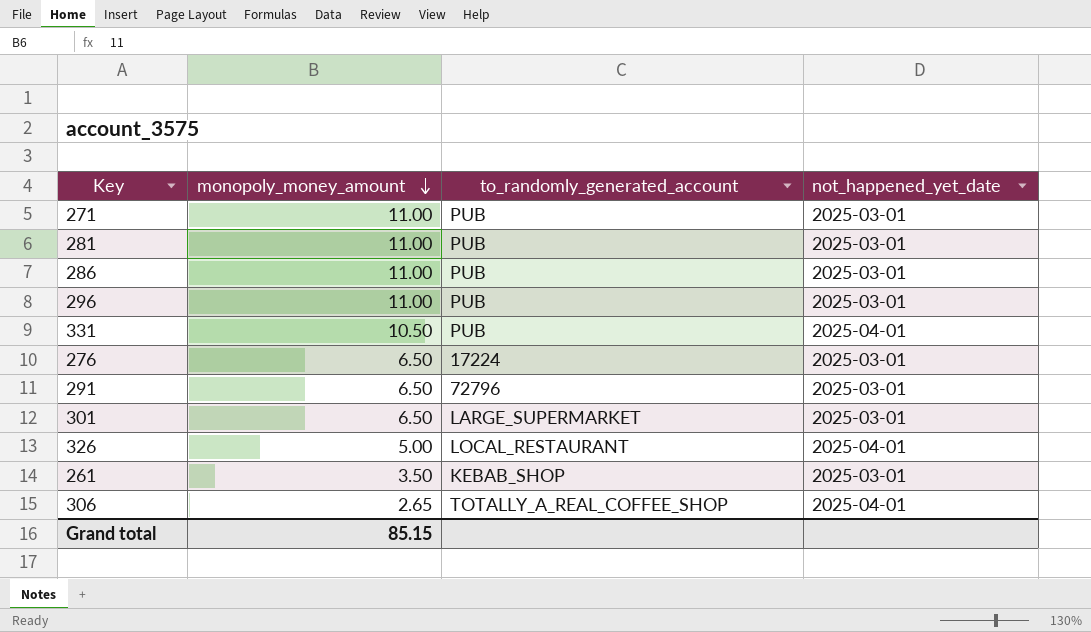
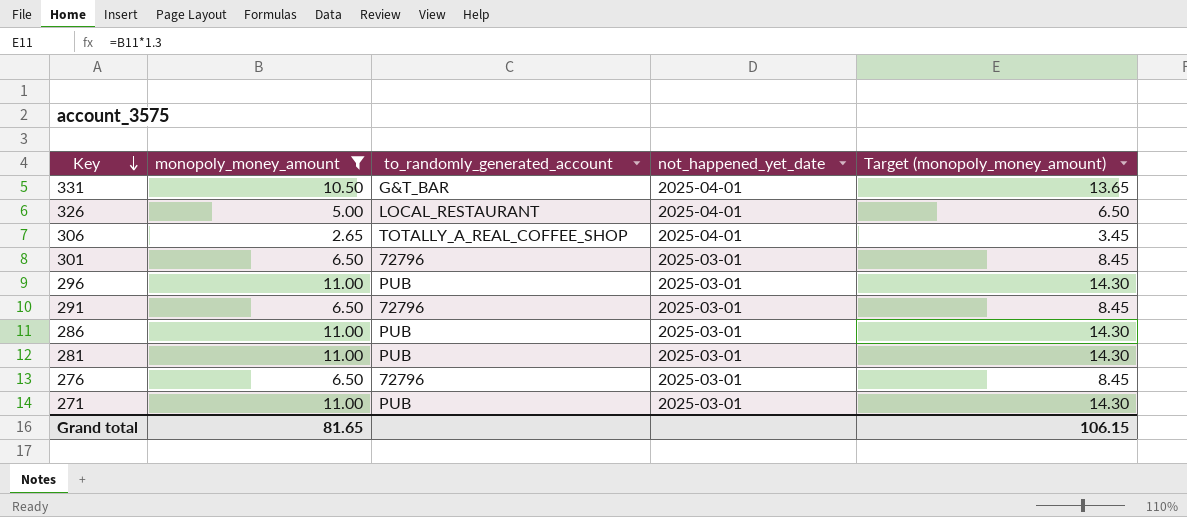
filter: none -> monopoly_money_amount != 3.50
row order: monopoly_money_amount descending -> Key descending
column Target (monopoly_money_amount) | formula: none -> [monopoly_money_amount] * 1.3
331 | to_randomly_generated_account: PUB -> G&T_BAR
301 | to_randomly_generated_account: LARGE_SUPERMARKET -> 72796
276 | to_randomly_generated_account: 17224 -> 72796
Grand total | monopoly_money_amount: 85.15 -> 81.65

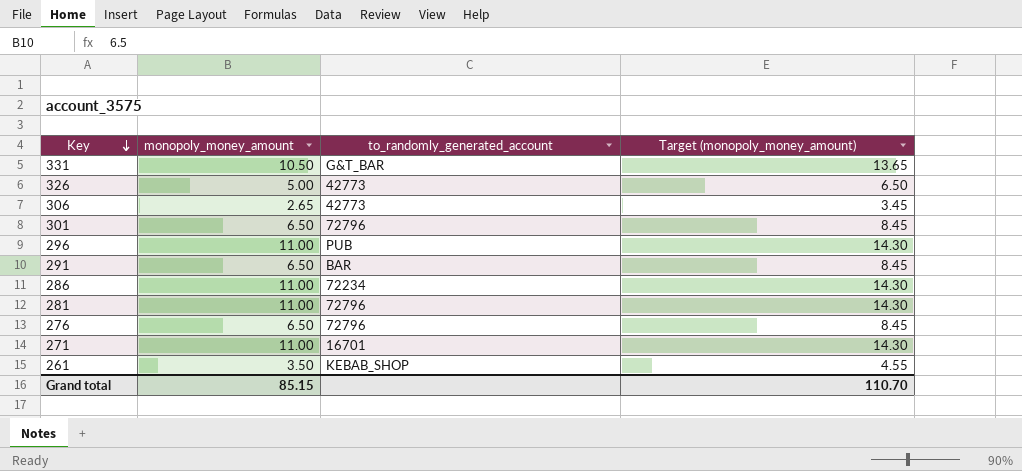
filter: monopoly_money_amount != 3.50 -> none
column not_happened_yet_date | position: 4 -> none
326 | to_randomly_generated_account: LOCAL_RESTAURANT -> 42773
306 | to_randomly_generated_account: TOTALLY_A_REAL_COFFEE_SHOP -> 42773
291 | to_randomly_generated_account: 72796 -> BAR
286 | to_randomly_generated_account: PUB -> 72234
281 | to_randomly_generated_account: PUB -> 72796
271 | to_randomly_generated_account: PUB -> 16701
Grand total | monopoly_money_amount: 81.65 -> 85.15
Grand total | Target (monopoly_money_amount): 106.15 -> 110.70

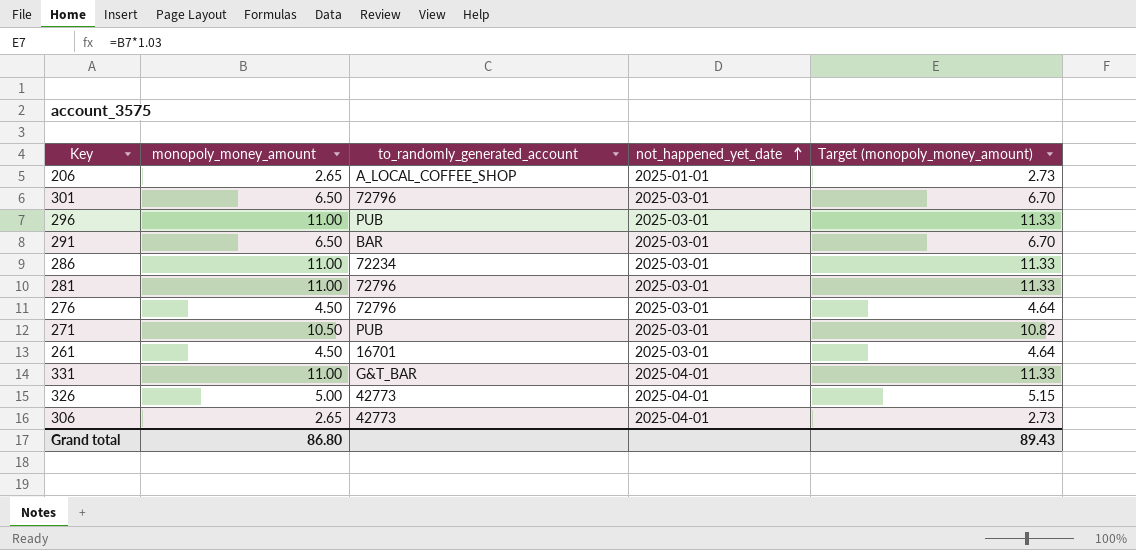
row order: Key descending -> not_happened_yet_date ascending
column not_happened_yet_date | position: none -> 4
column Target (monopoly_money_amount) | formula: [monopoly_money_amount] * 1.3 -> [monopoly_money_amount] * 1.03
row 206: none -> 2.65 | A_LOCAL_COFFEE_SHOP | 2025-01-01 | 2.73
276 | monopoly_money_amount: 6.50 -> 4.50
271 | monopoly_money_amount: 11.00 -> 10.50
271 | to_randomly_generated_account: 16701 -> PUB
261 | monopoly_money_amount: 3.50 -> 4.50
261 | to_randomly_generated_account: KEBAB_SHOP -> 16701
331 | monopoly_money_amount: 10.50 -> 11.00
Grand total | monopoly_money_amount: 85.15 -> 86.80
Grand total | Target (monopoly_money_amount): 110.70 -> 89.43

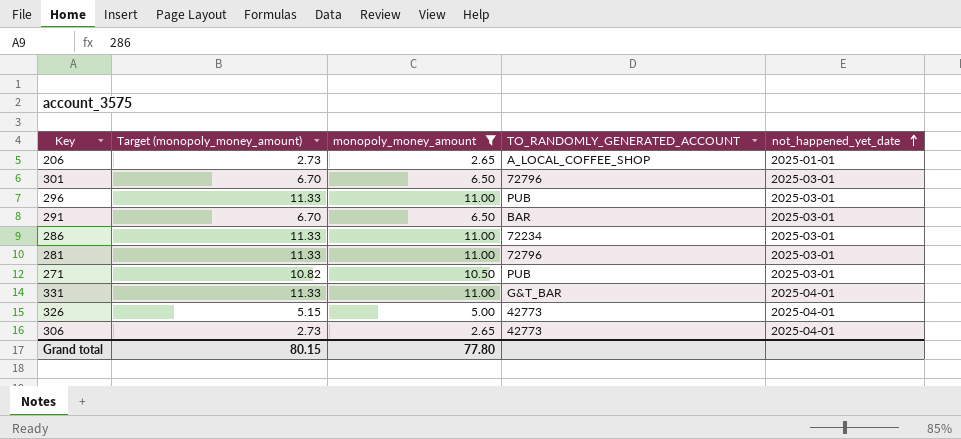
filter: none -> monopoly_money_amount != 4.50
column Target (monopoly_money_amount) | position: 5 -> 2
column name: to_randomly_generated_account -> TO_RANDOMLY_GENERATED_ACCOUNT
Grand total | Target (monopoly_money_amount): 89.43 -> 80.15
Grand total | monopoly_money_amount: 86.80 -> 77.80

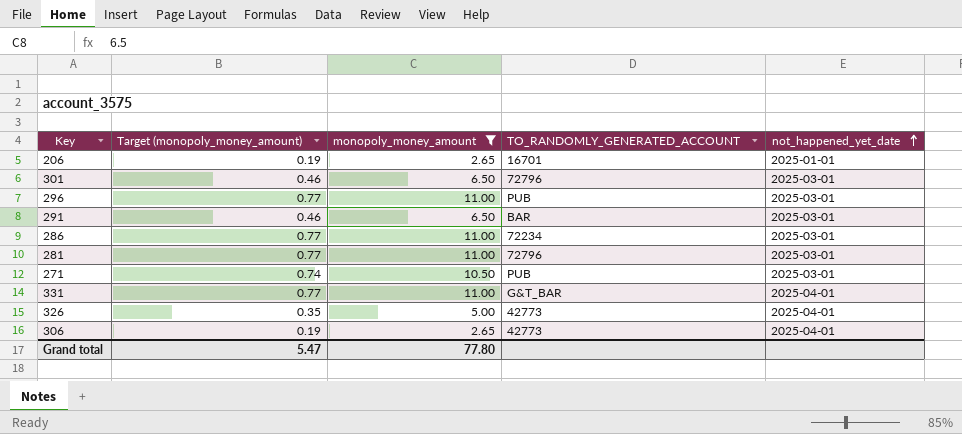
column Target (monopoly_money_amount) | formula: [monopoly_money_amount] * 1.03 -> [monopoly_money_amount] * 0.07
206 | TO_RANDOMLY_GENERATED_ACCOUNT: A_LOCAL_COFFEE_SHOP -> 16701
Grand total | Target (monopoly_money_amount): 80.15 -> 5.47

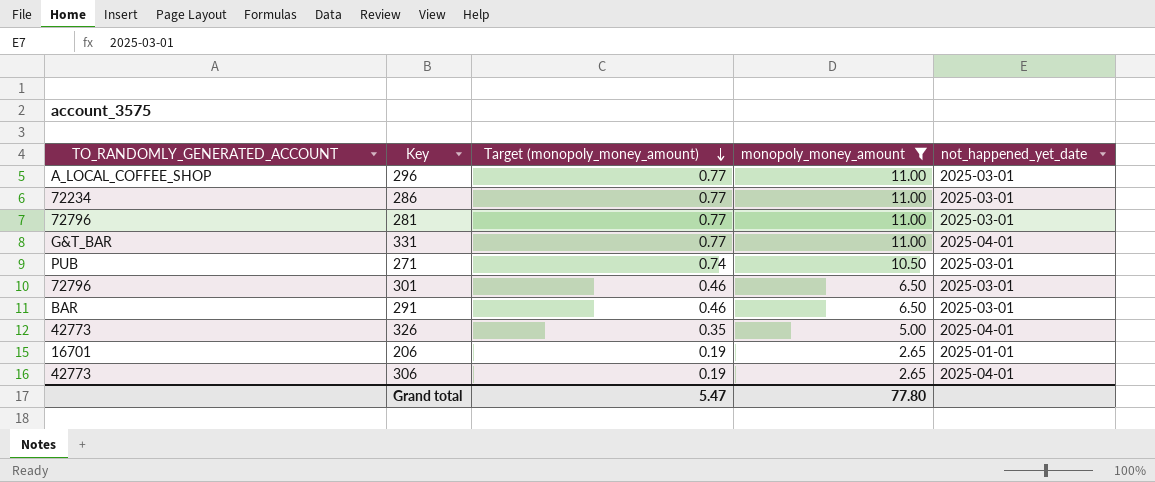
row order: not_happened_yet_date ascending -> Target (monopoly_money_amount) descending
column TO_RANDOMLY_GENERATED_ACCOUNT | position: 4 -> 1
296 | TO_RANDOMLY_GENERATED_ACCOUNT: PUB -> A_LOCAL_COFFEE_SHOP

